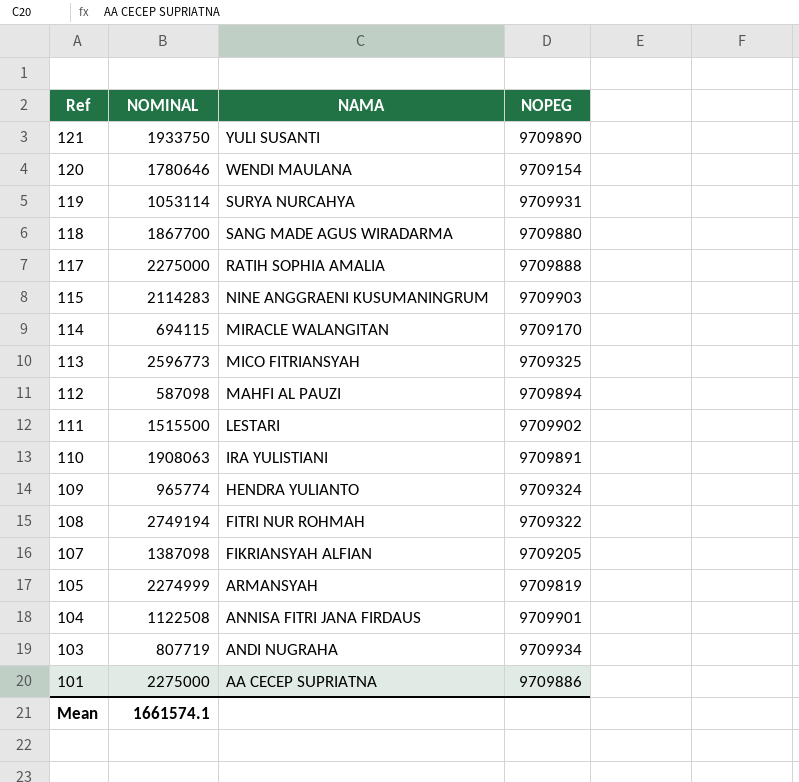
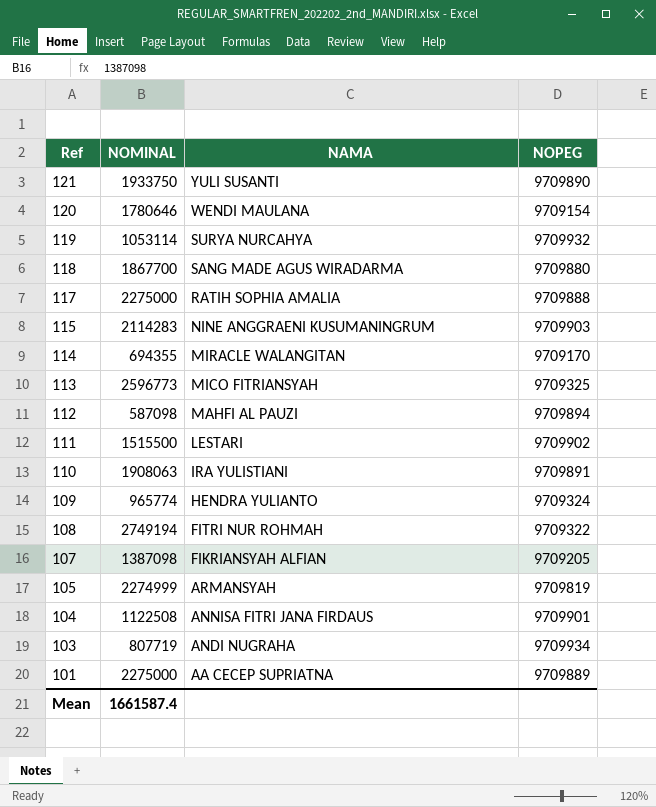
119 | NOPEG: 9709931 -> 9709932
114 | NOMINAL: 694115 -> 694355
101 | NOPEG: 9709886 -> 9709889
Mean | NOMINAL: 1661574.1 -> 1661587.4

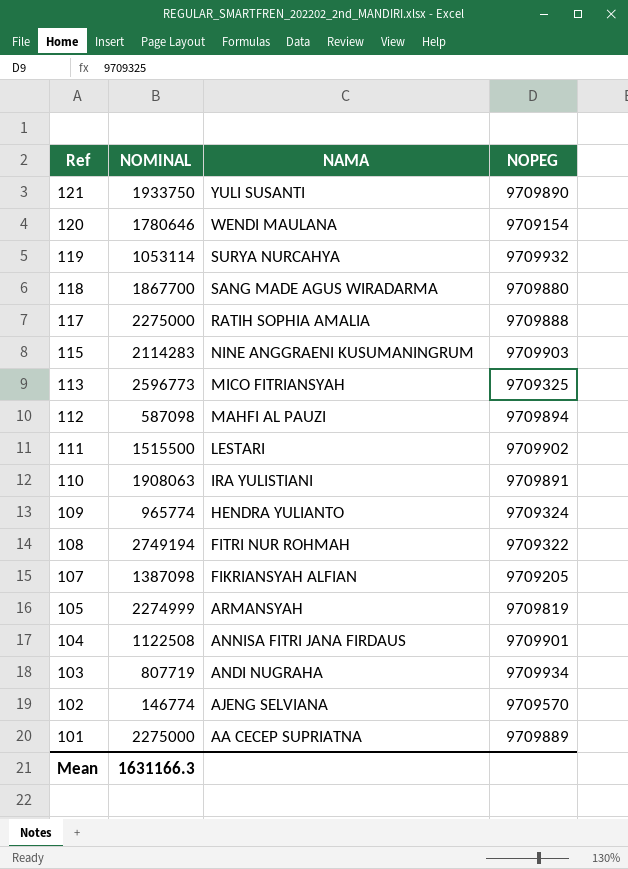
row 114: 694355 | MIRACLE WALANGITAN | 9709170 -> none
row 102: none -> 146774 | AJENG SELVIANA | 9709570
Mean | NOMINAL: 1661587.4 -> 1631166.3

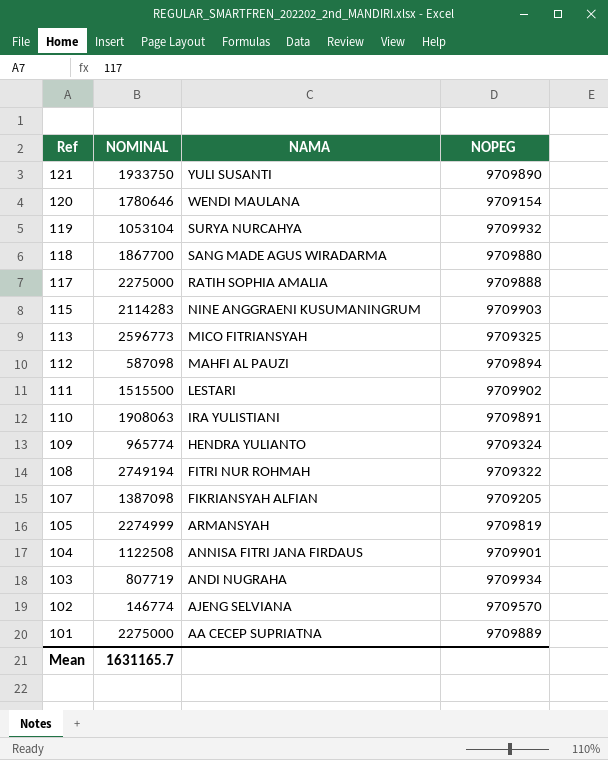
119 | NOMINAL: 1053114 -> 1053104
Mean | NOMINAL: 1631166.3 -> 1631165.7

